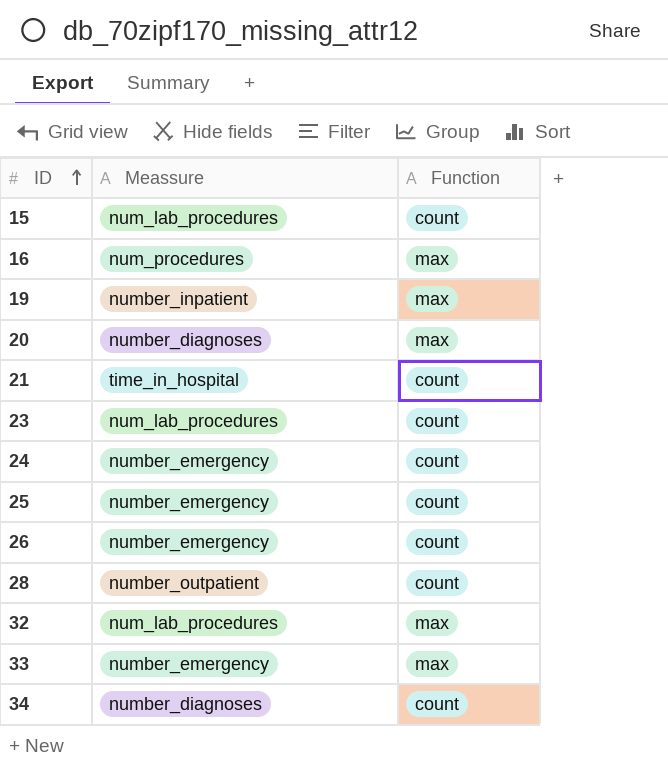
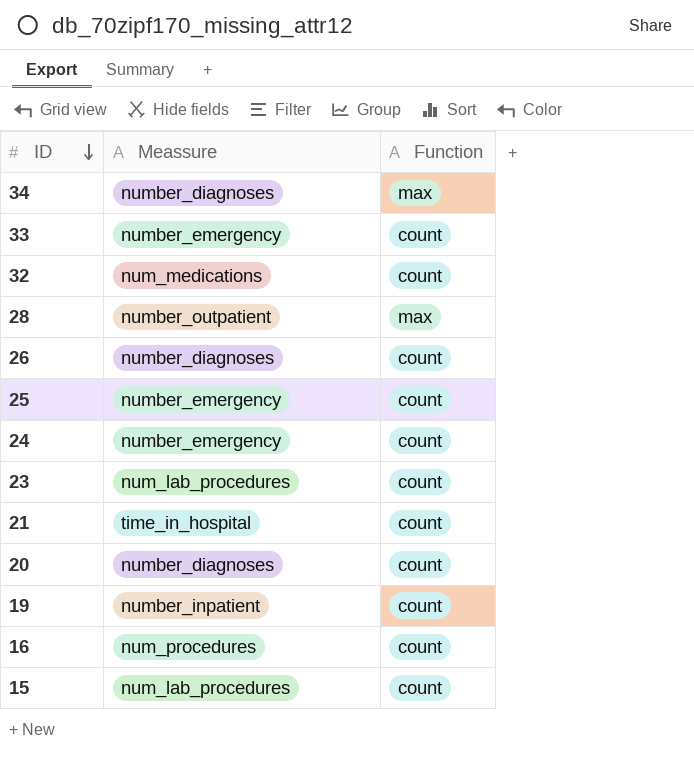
row order: ID ascending -> ID descending
34 | Function: count -> max
33 | Function: max -> count
32 | Meassure: num_lab_procedures -> num_medications
32 | Function: max -> count
28 | Function: count -> max
26 | Meassure: number_emergency -> number_diagnoses
20 | Function: max -> count
19 | Function: max -> count
16 | Function: max -> count

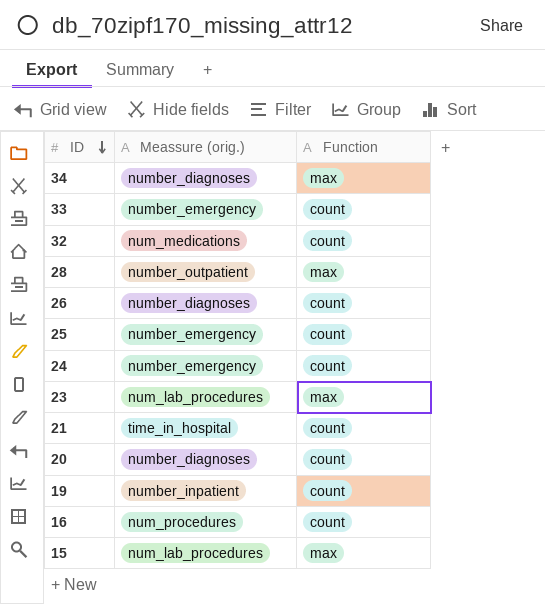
column name: Meassure -> Meassure (orig.)
23 | Function: count -> max
15 | Function: count -> max

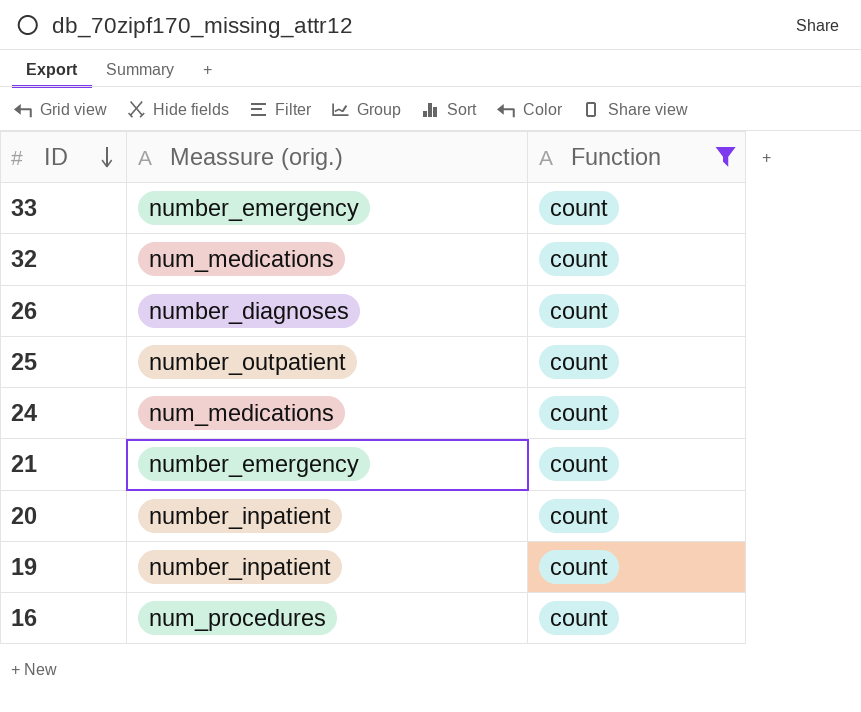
filter: none -> Function = count
25 | Meassure (orig.): number_emergency -> number_outpatient
24 | Meassure (orig.): number_emergency -> num_medications
21 | Meassure (orig.): time_in_hospital -> number_emergency
20 | Meassure (orig.): number_diagnoses -> number_inpatient

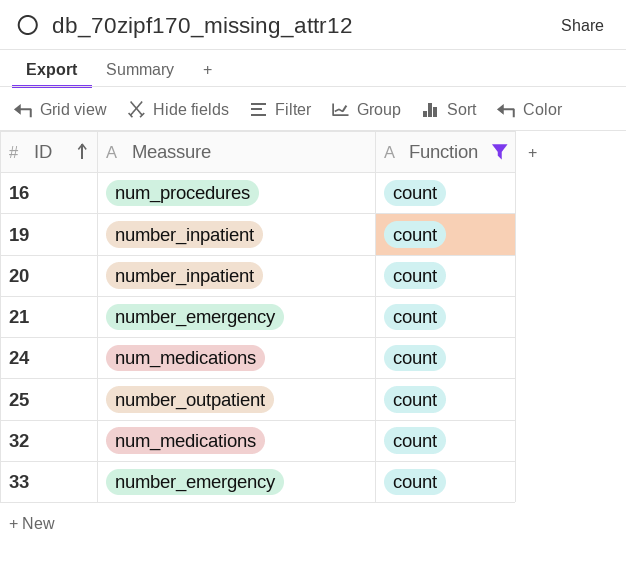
row order: ID descending -> ID ascending
column name: Meassure (orig.) -> Meassure
row 26: number_diagnoses | count -> none

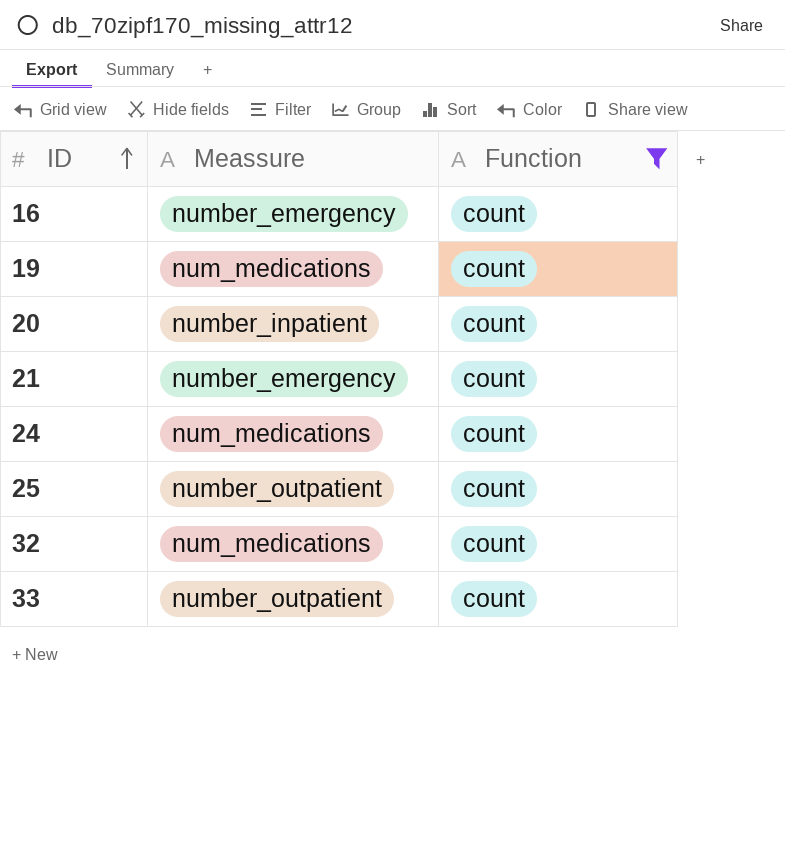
16 | Meassure: num_procedures -> number_emergency
19 | Meassure: number_inpatient -> num_medications
33 | Meassure: number_emergency -> number_outpatient

